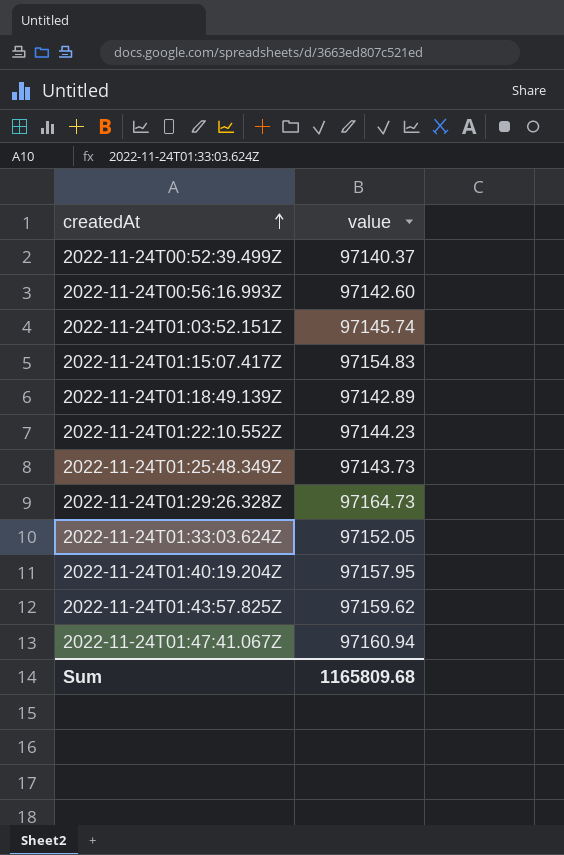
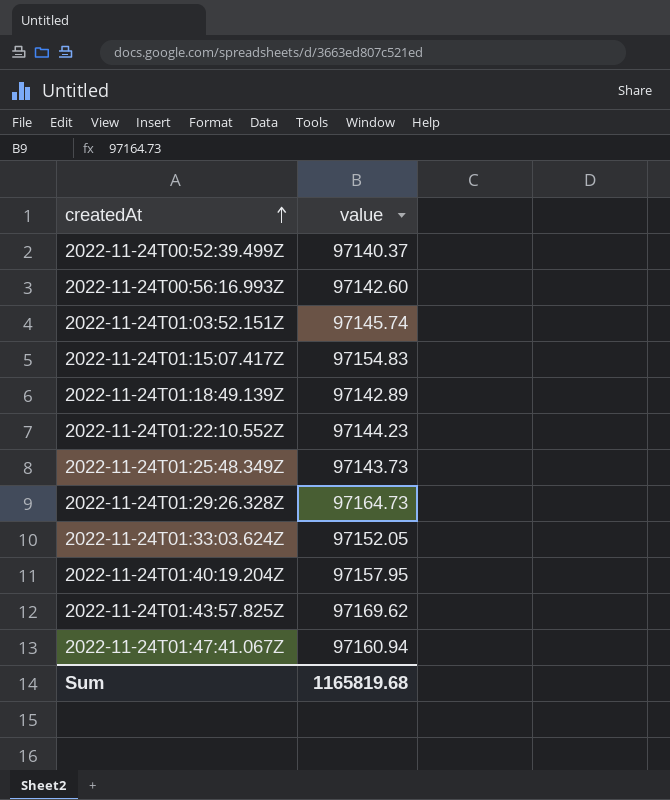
2022-11-24T01:43:57.825Z | value: 97159.62 -> 97169.62
Sum | value: 1165809.68 -> 1165819.68

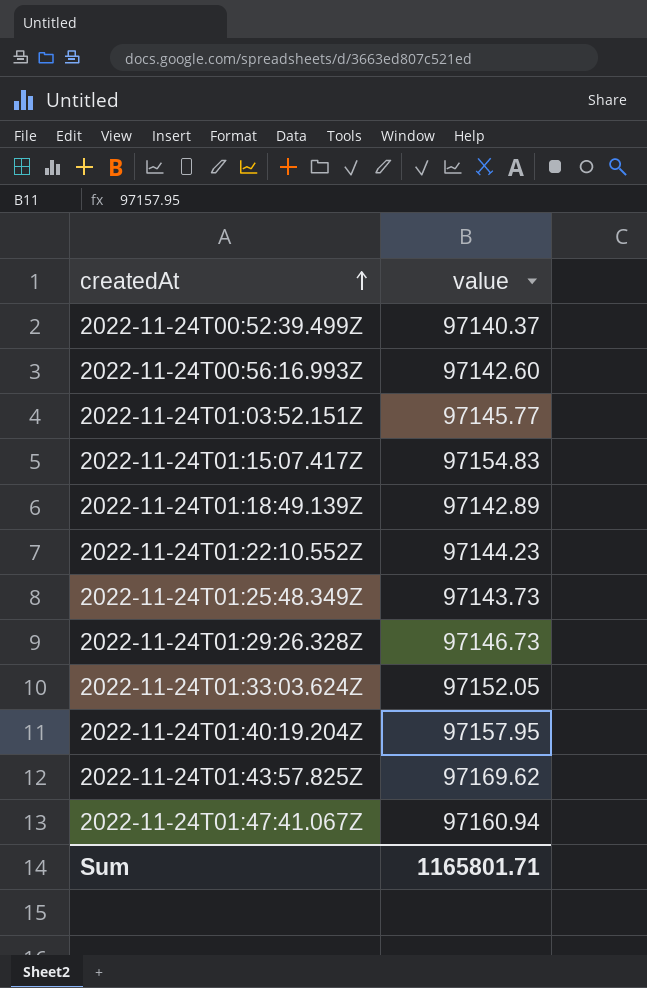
2022-11-24T01:03:52.151Z | value: 97145.74 -> 97145.77
2022-11-24T01:29:26.328Z | value: 97164.73 -> 97146.73
Sum | value: 1165819.68 -> 1165801.71

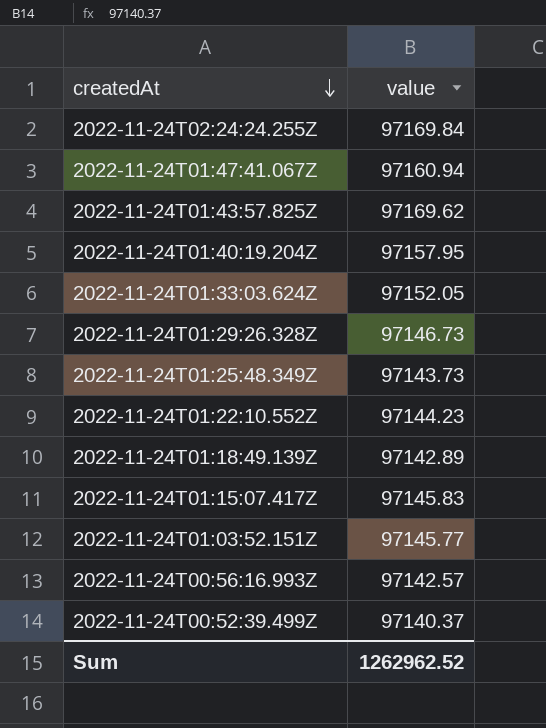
row order: createdAt ascending -> createdAt descending
row 2022-11-24T02:24:24.255Z: none -> 97169.84
2022-11-24T01:15:07.417Z | value: 97154.83 -> 97145.83
2022-11-24T00:56:16.993Z | value: 97142.60 -> 97142.57
Sum | value: 1165801.71 -> 1262962.52

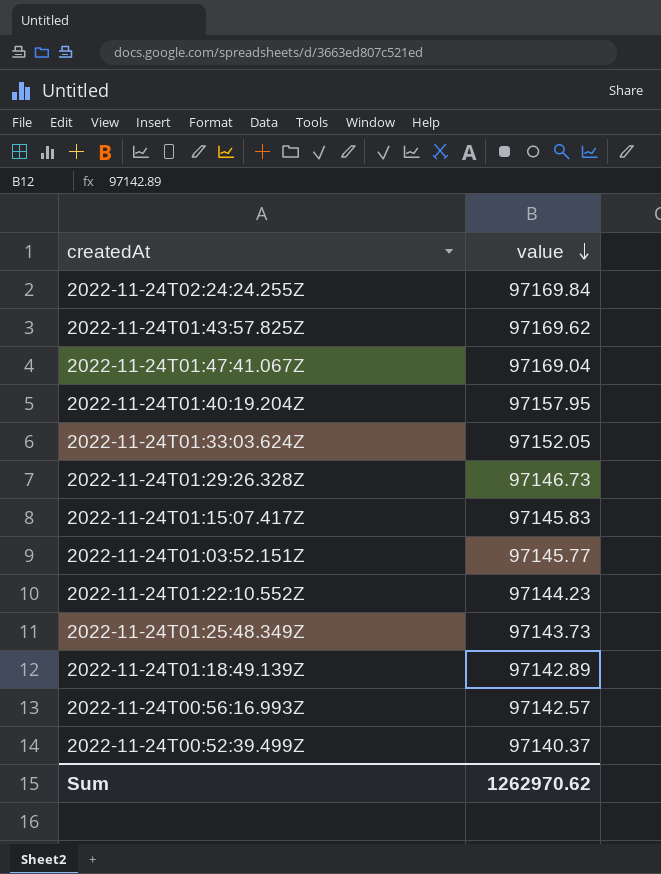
row order: createdAt descending -> value descending
2022-11-24T01:47:41.067Z | value: 97160.94 -> 97169.04
Sum | value: 1262962.52 -> 1262970.62

